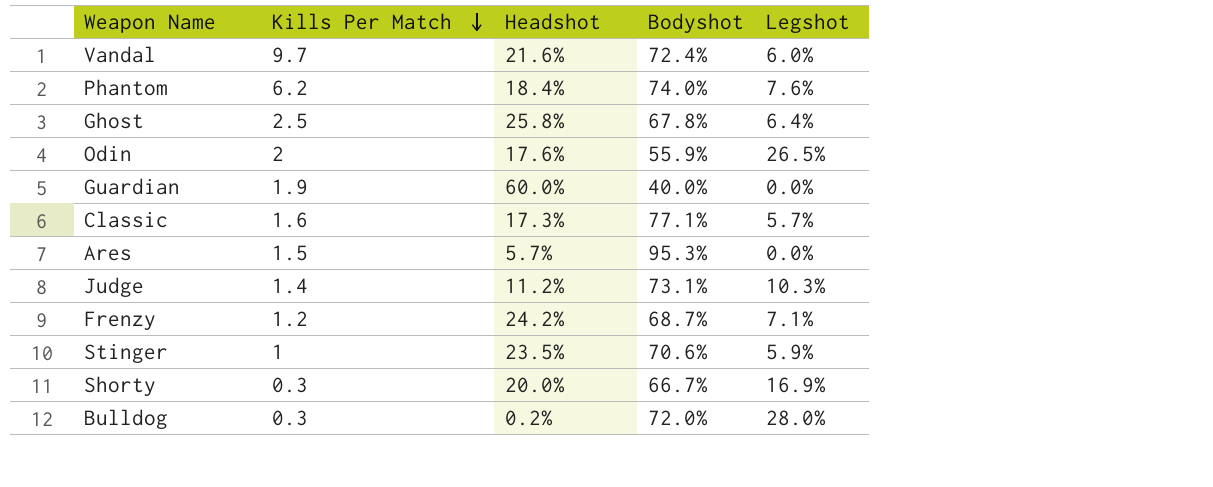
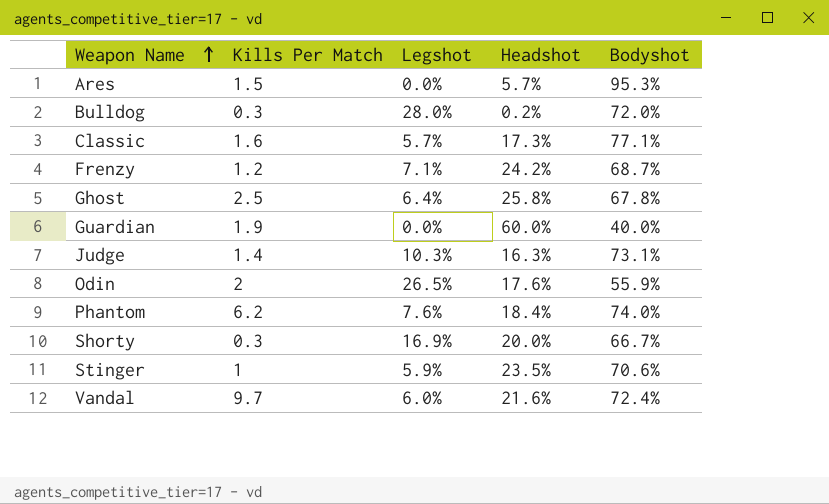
row order: Kills Per Match descending -> Weapon Name ascending
column Legshot | position: 5 -> 3
Judge | Headshot: 11.2% -> 16.3%

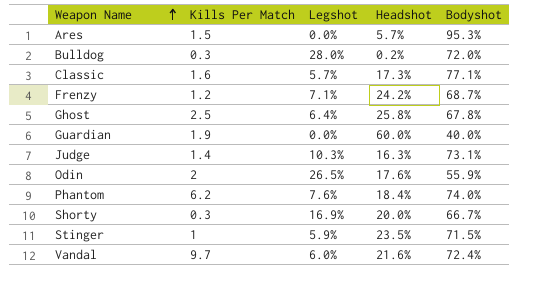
Stinger | Bodyshot: 70.6% -> 71.5%

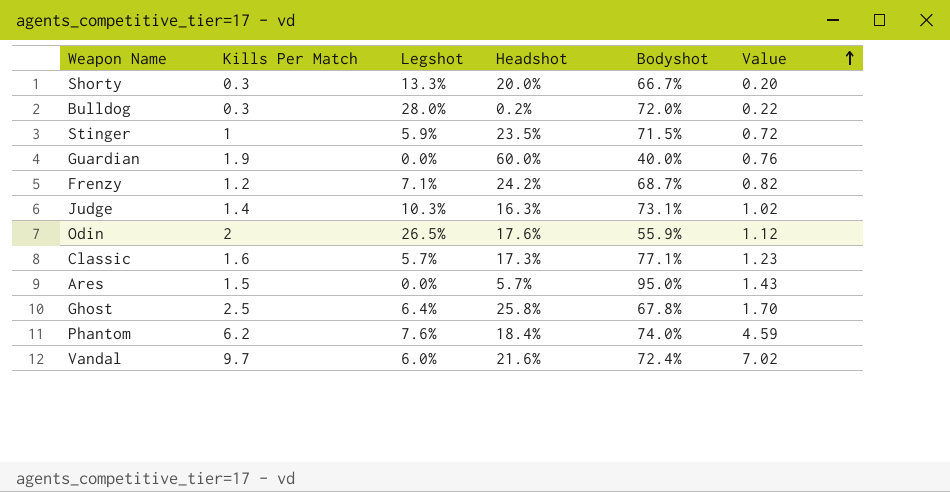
row order: Weapon Name ascending -> Value ascending
column Value | formula: none -> [Kills Per Match] * [Bodyshot]
Shorty | Legshot: 16.9% -> 13.3%
Ares | Bodyshot: 95.3% -> 95.0%

